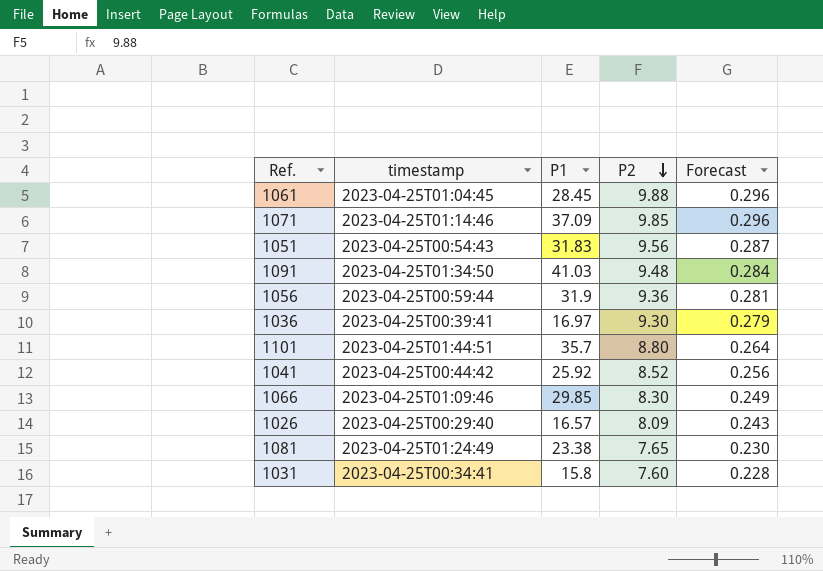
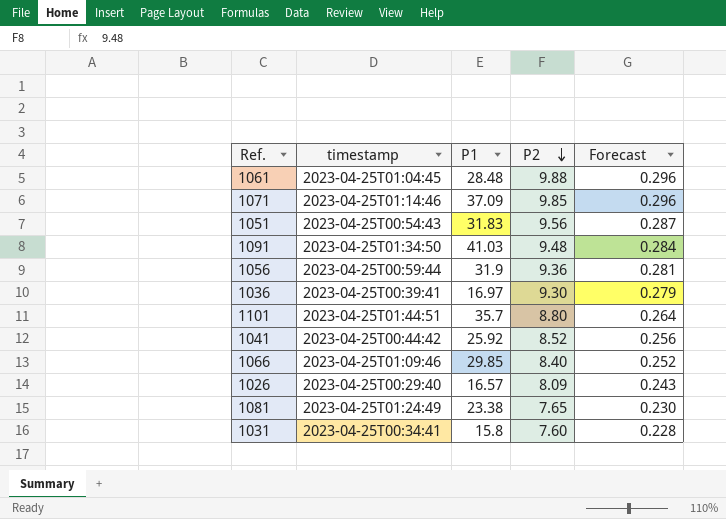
1061 | P1: 28.45 -> 28.48
1066 | P2: 8.30 -> 8.40
1066 | Forecast: 0.249 -> 0.252

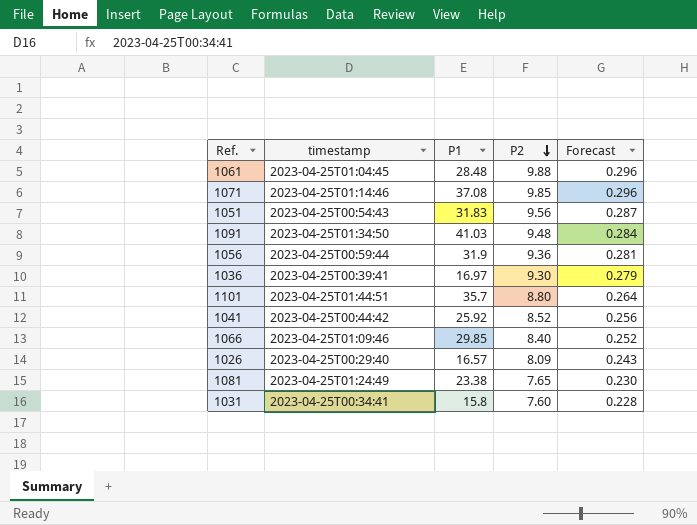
1071 | P1: 37.09 -> 37.08

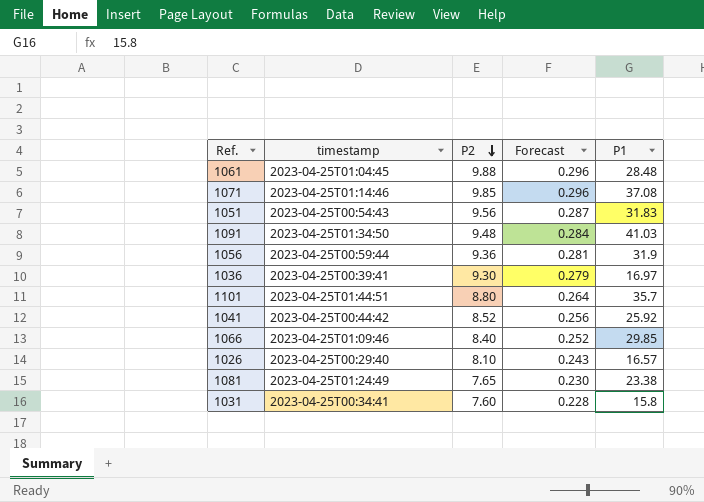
column P1 | position: 3 -> 5
1026 | P2: 8.09 -> 8.10

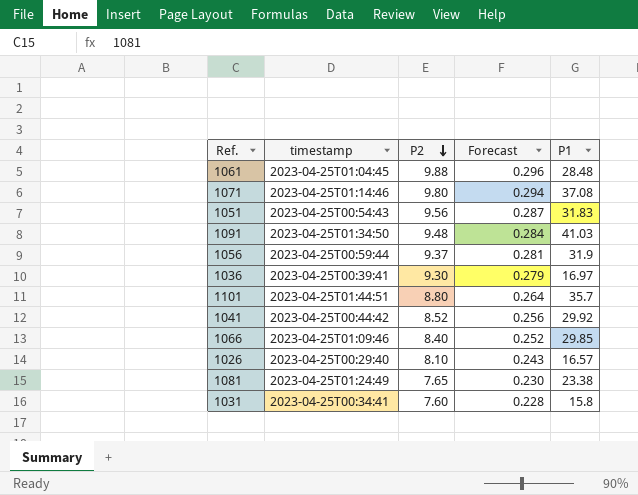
1071 | P2: 9.85 -> 9.80
1071 | Forecast: 0.296 -> 0.294
1056 | P2: 9.36 -> 9.37
1041 | P1: 25.92 -> 29.92

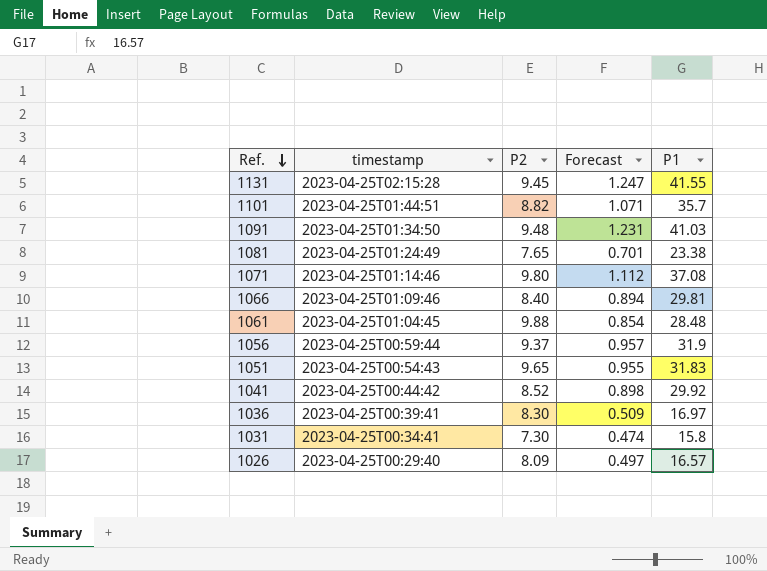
row order: P2 descending -> Ref. descending
column Forecast | formula: [P2] * 0.03 -> [P1] * 0.03
row 1131: none -> 2023-04-25T02:15:28 | 9.45 | 1.247 | 41.55
1101 | P2: 8.80 -> 8.82
1066 | P1: 29.85 -> 29.81
1051 | P2: 9.56 -> 9.65
1036 | P2: 9.30 -> 8.30
1031 | P2: 7.60 -> 7.30
1026 | P2: 8.10 -> 8.09

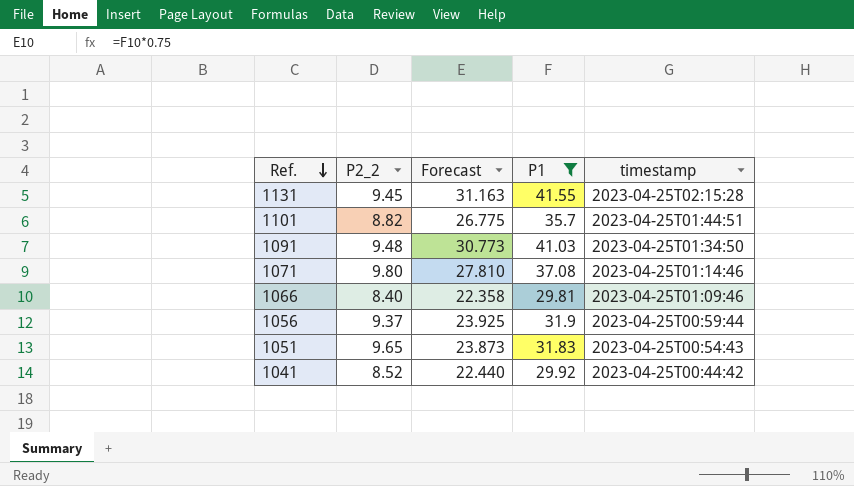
filter: none -> P1 >= 29.81
column name: P2 -> P2_2
column Forecast | formula: [P1] * 0.03 -> [P1] * 0.75
column timestamp | position: 2 -> 5

